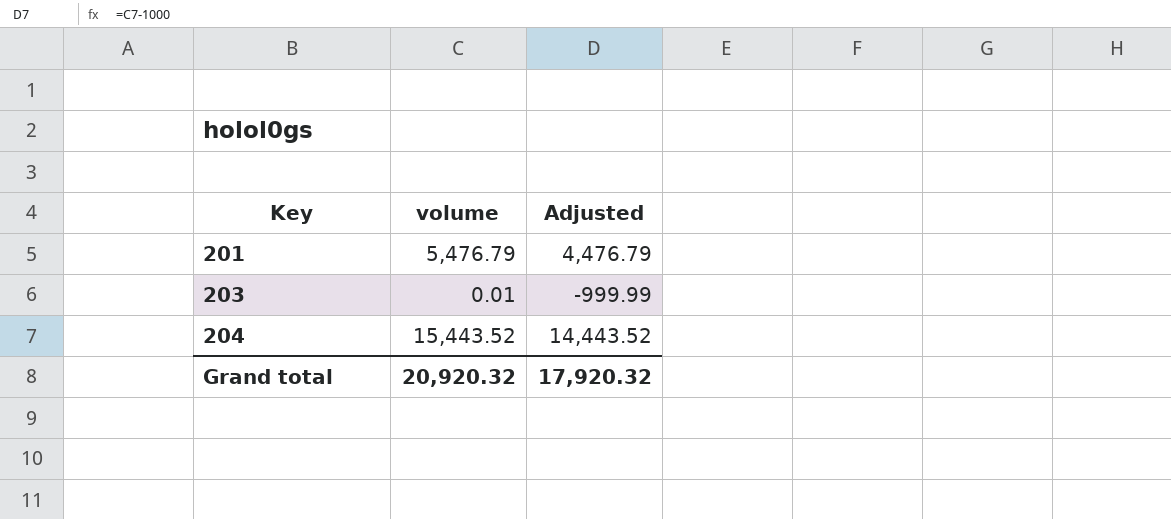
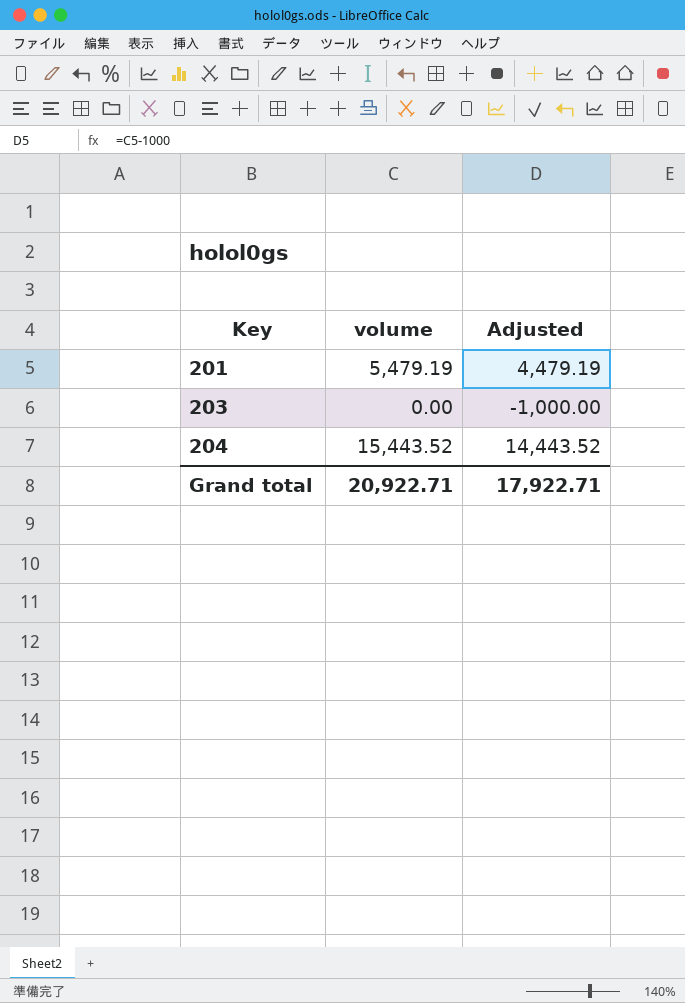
201 | volume: 5,476.79 -> 5,479.19
201 | Adjusted: 4,476.79 -> 4,479.19
203 | volume: 0.01 -> 0.00
203 | Adjusted: -999.99 -> -1,000.00
Grand total | volume: 20,920.32 -> 20,922.71
Grand total | Adjusted: 17,920.32 -> 17,922.71

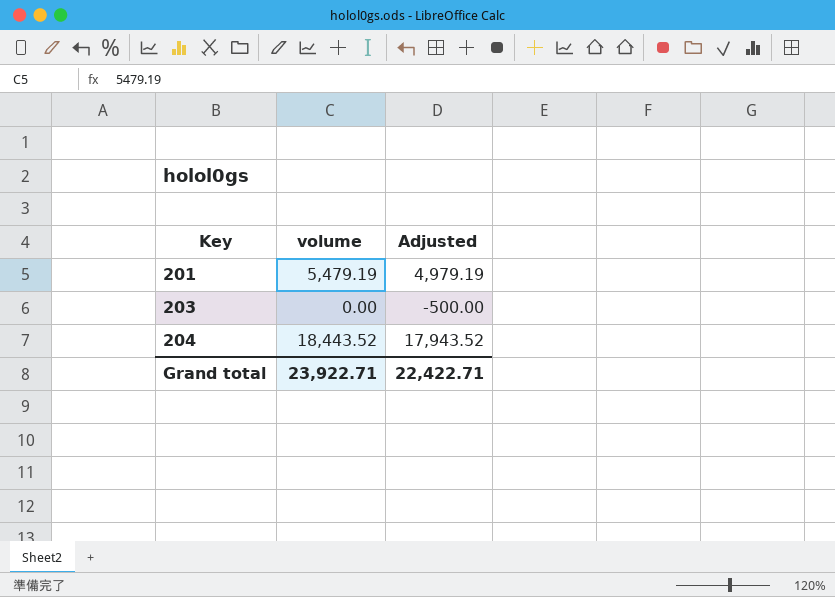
column Adjusted | formula: [volume] - 1000 -> [volume] - 500
204 | volume: 15,443.52 -> 18,443.52
Grand total | volume: 20,922.71 -> 23,922.71
Grand total | Adjusted: 17,922.71 -> 22,422.71

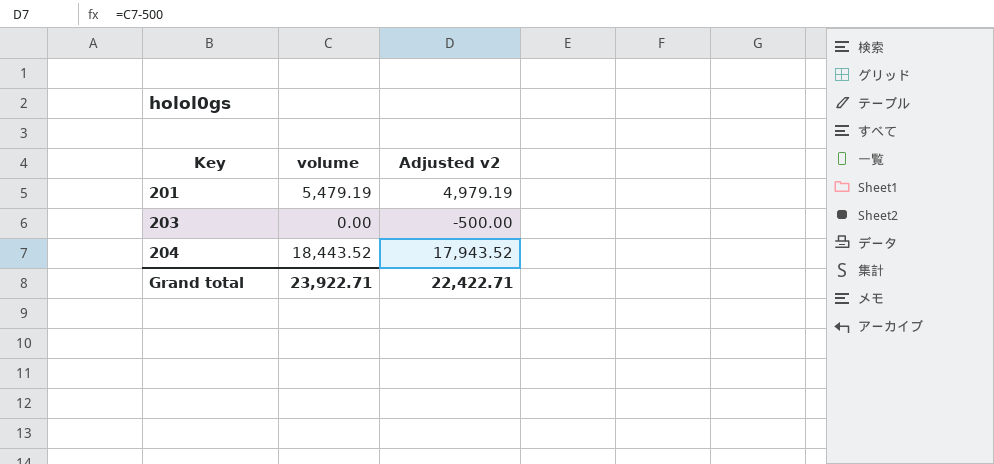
column name: Adjusted -> Adjusted v2

